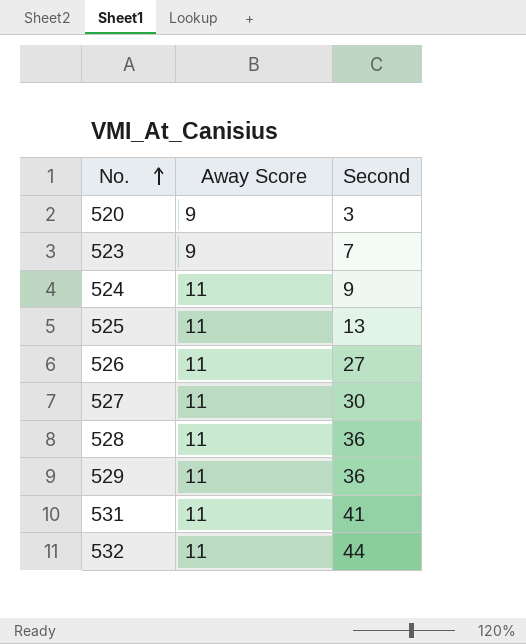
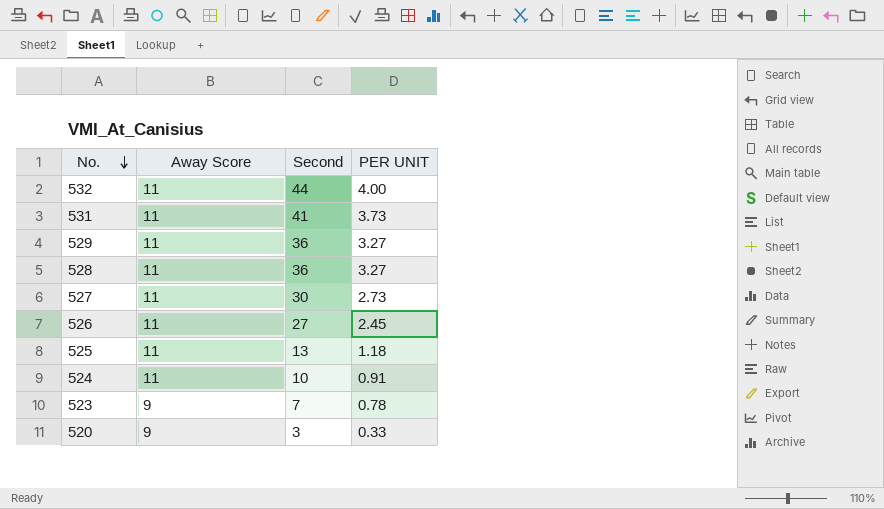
row order: No. ascending -> No. descending
column PER UNIT | formula: none -> [Second] / [Away Score]
524 | Second: 9 -> 10

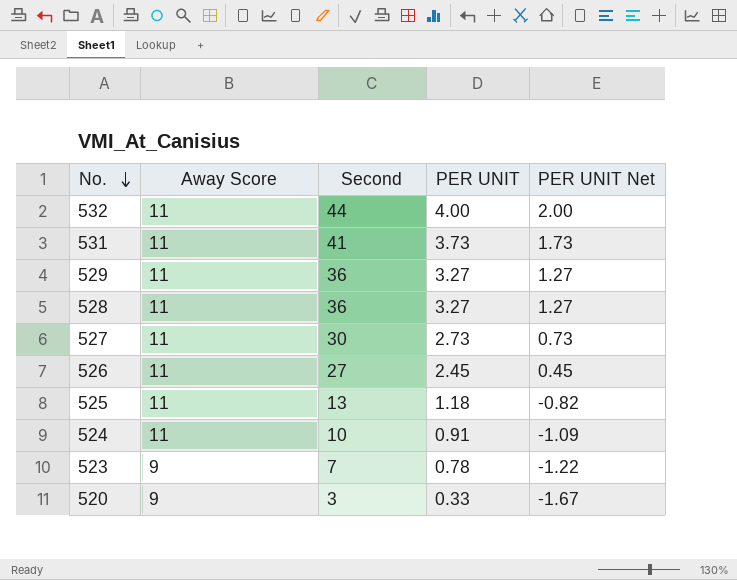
column PER UNIT Net | formula: none -> [PER UNIT] - 2

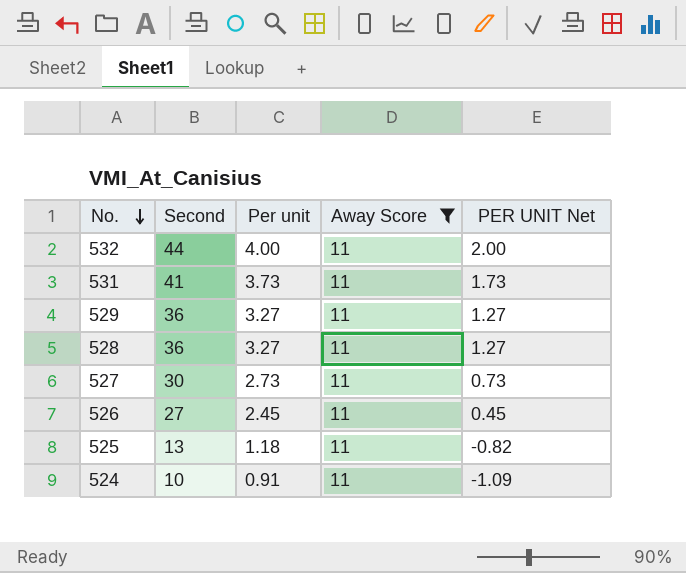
filter: none -> Away Score = 11
column name: PER UNIT -> Per unit
column Away Score | position: 2 -> 4

